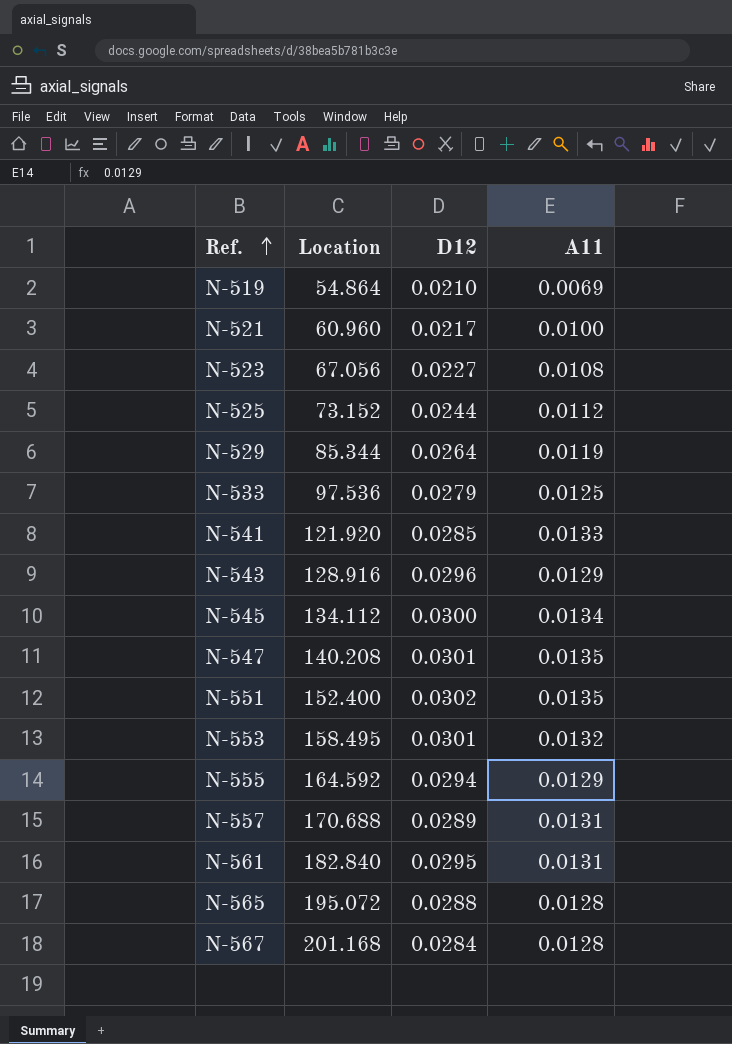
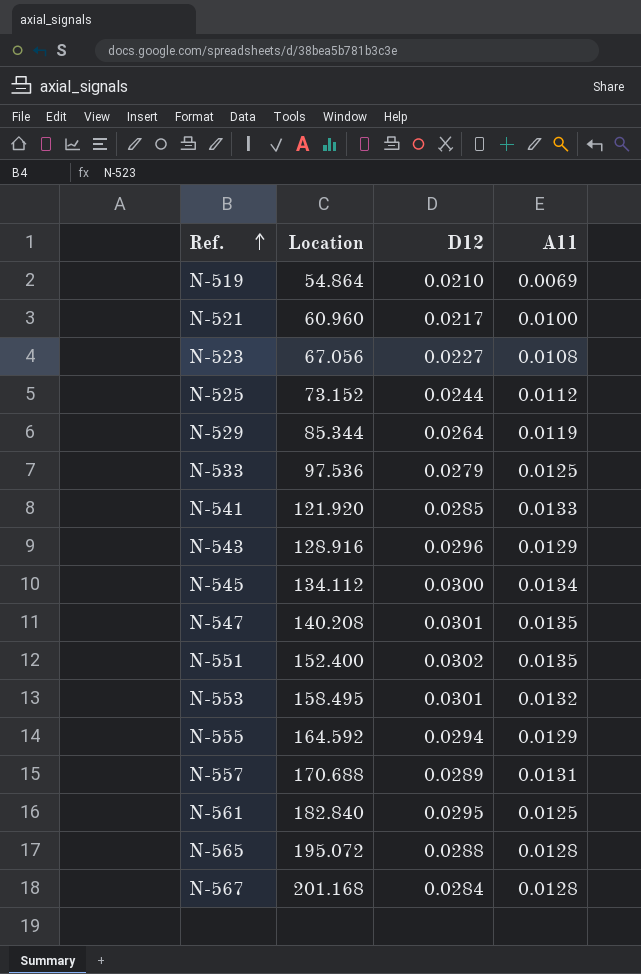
N-561 | A11: 0.0131 -> 0.0125

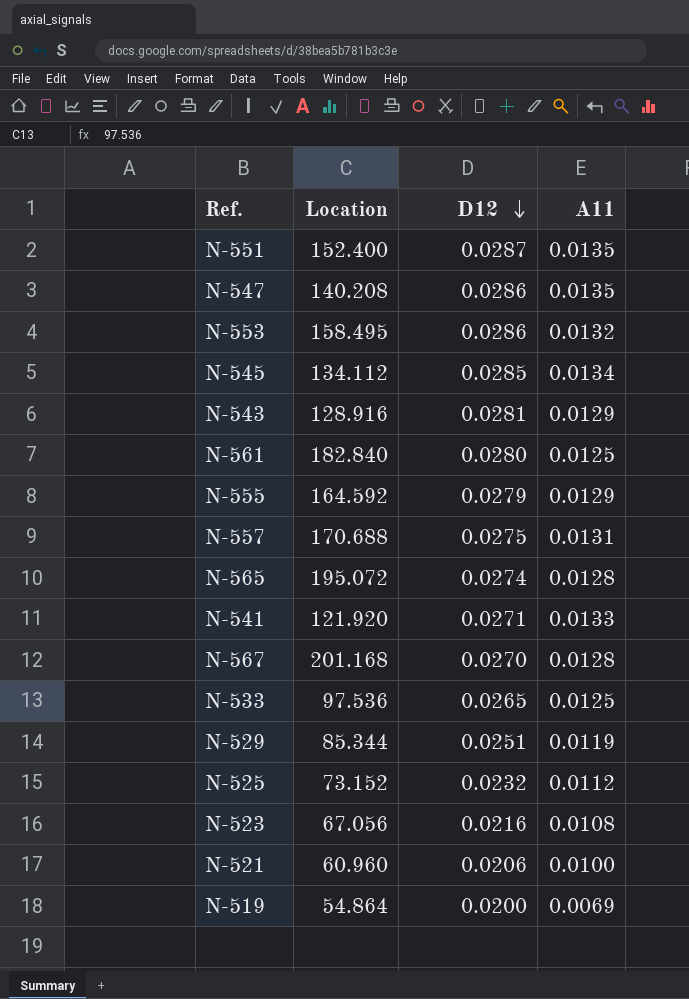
row order: Ref. ascending -> D12 descending
N-551 | D12: 0.0302 -> 0.0287
N-547 | D12: 0.0301 -> 0.0286
N-553 | D12: 0.0301 -> 0.0286
N-545 | D12: 0.0300 -> 0.0285
N-543 | D12: 0.0296 -> 0.0281
N-561 | D12: 0.0295 -> 0.0280
N-555 | D12: 0.0294 -> 0.0279
N-557 | D12: 0.0289 -> 0.0275
N-565 | D12: 0.0288 -> 0.0274
N-541 | D12: 0.0285 -> 0.0271
N-567 | D12: 0.0284 -> 0.0270
N-533 | D12: 0.0279 -> 0.0265
N-529 | D12: 0.0264 -> 0.0251
N-525 | D12: 0.0244 -> 0.0232
N-523 | D12: 0.0227 -> 0.0216
N-521 | D12: 0.0217 -> 0.0206
N-519 | D12: 0.0210 -> 0.0200

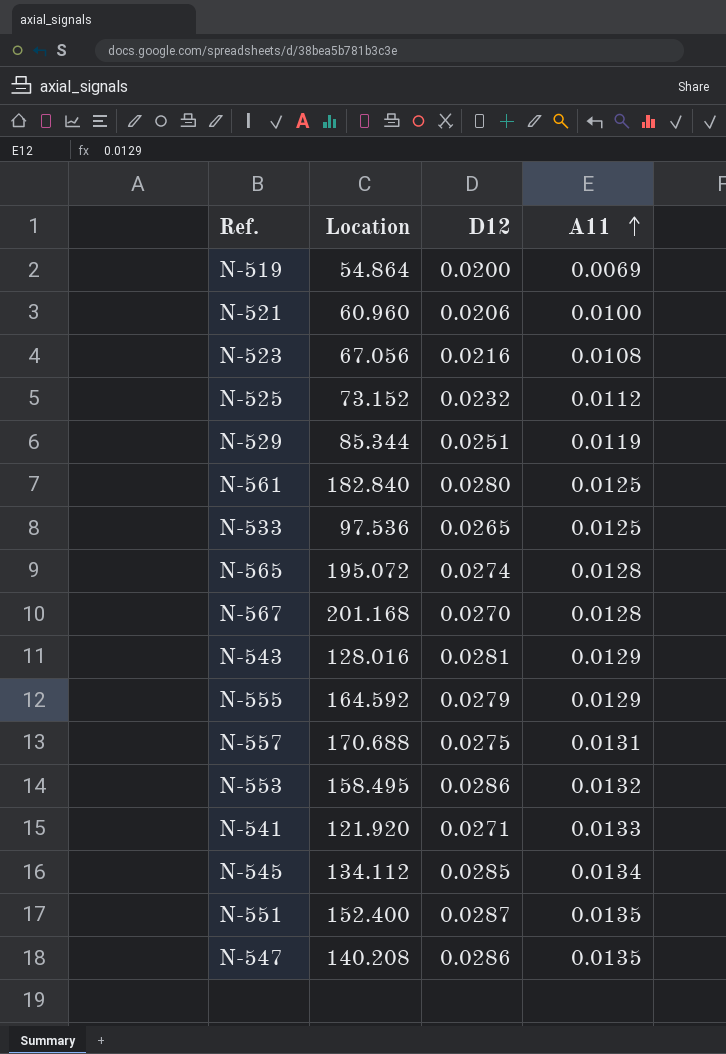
row order: D12 descending -> A11 ascending
N-543 | Location: 128.916 -> 128.016

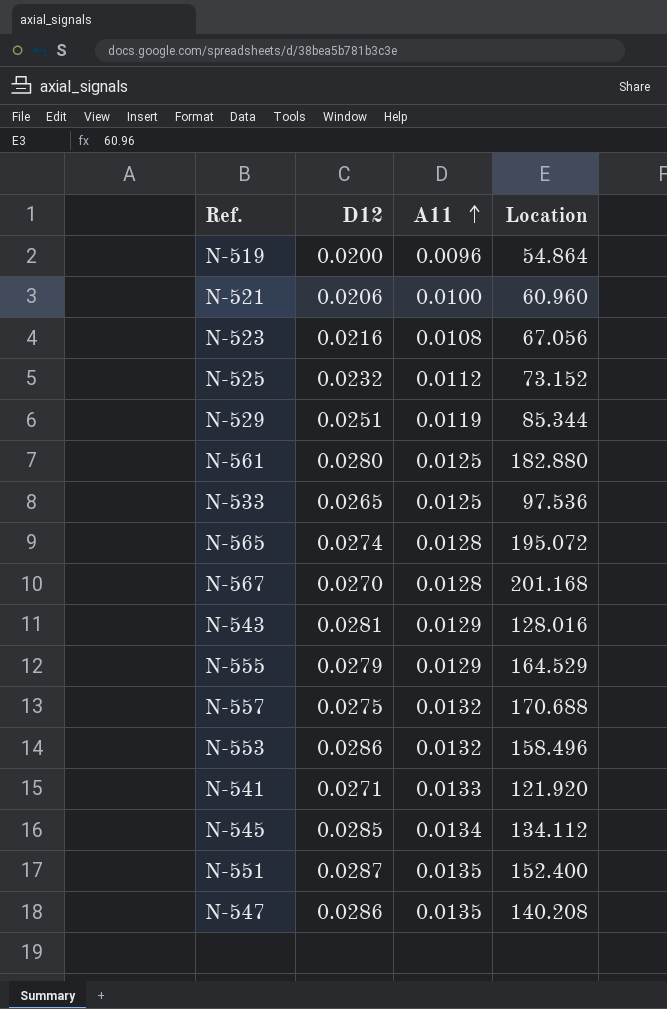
column Location | position: 2 -> 4
N-519 | A11: 0.0069 -> 0.0096
N-561 | Location: 182.840 -> 182.880
N-555 | Location: 164.592 -> 164.529
N-557 | A11: 0.0131 -> 0.0132
N-553 | Location: 158.495 -> 158.496

